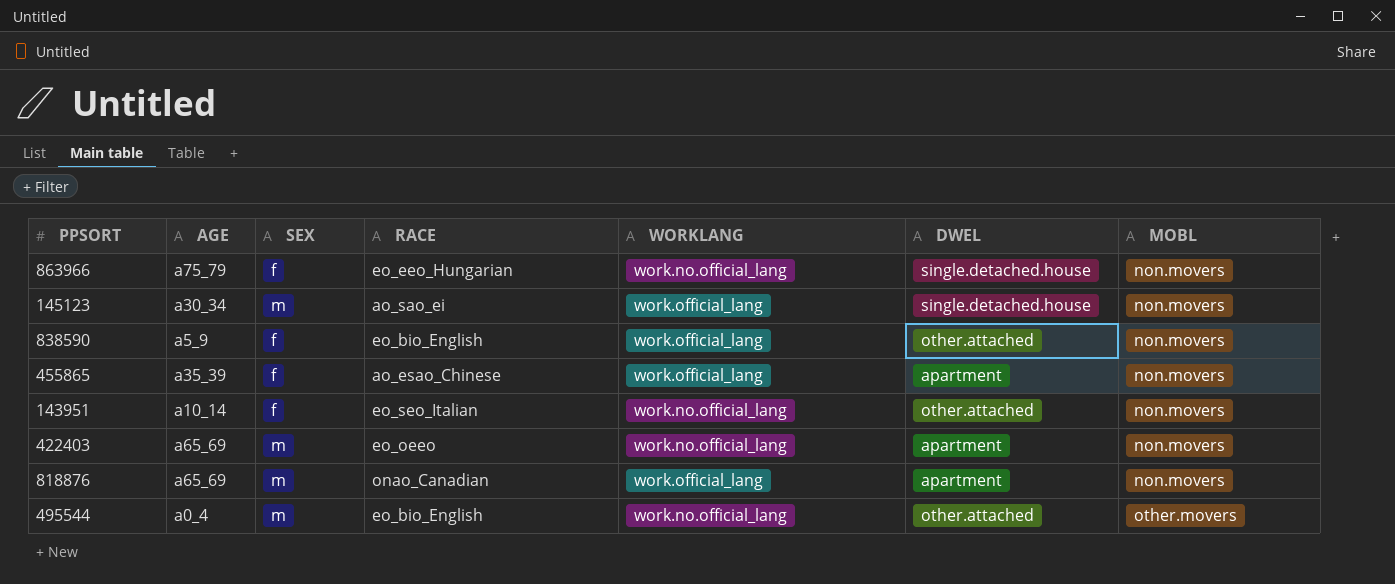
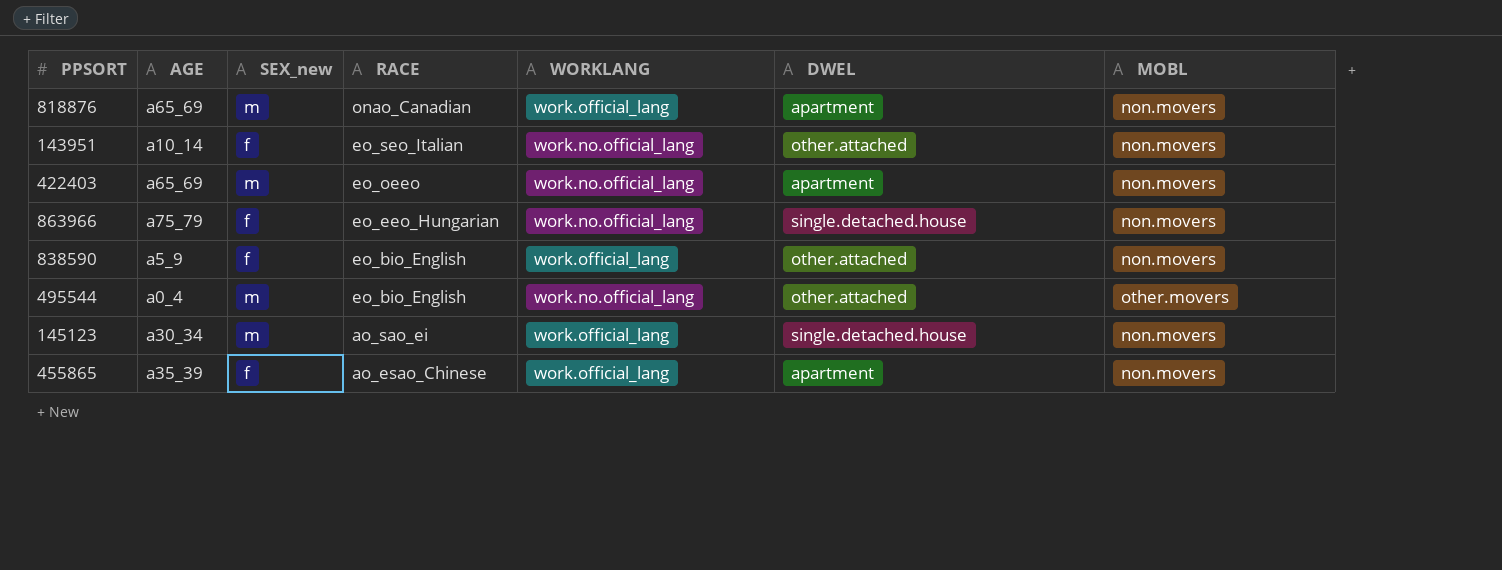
row order: MOBL ascending -> RACE descending
column name: SEX -> SEX_new

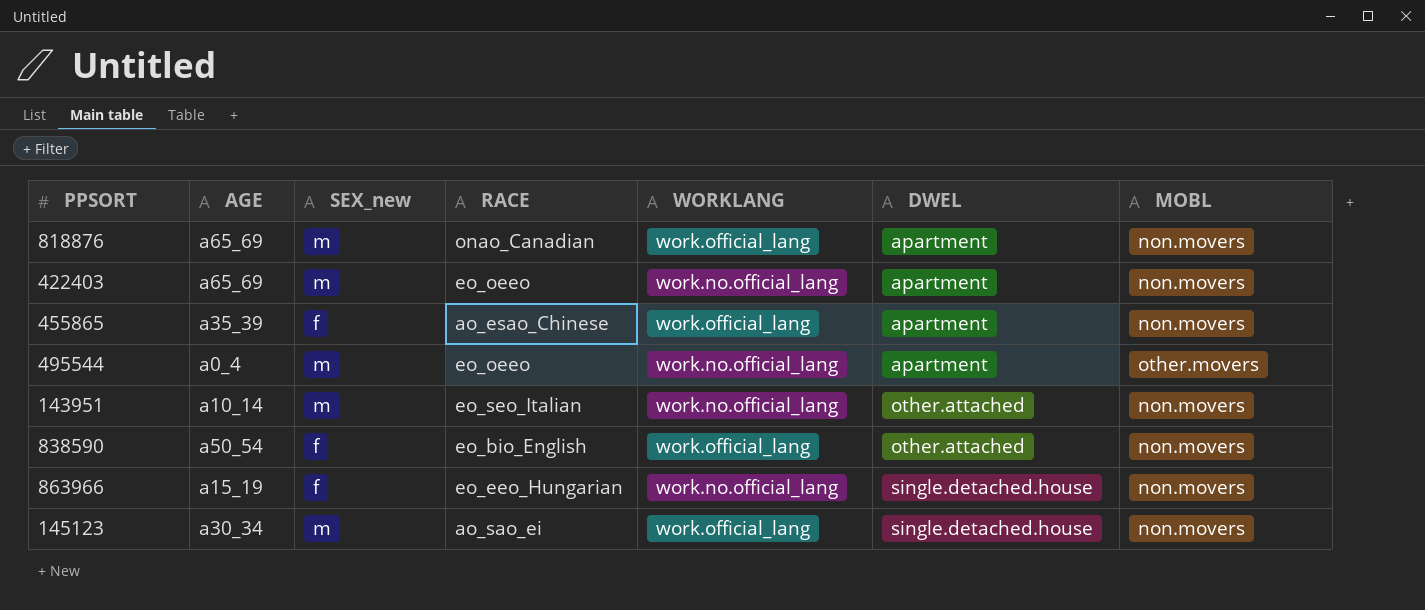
row order: RACE descending -> DWEL ascending
495544 | RACE: eo_bio_English -> eo_oeeo
495544 | DWEL: other.attached -> apartment
143951 | SEX_new: f -> m
838590 | AGE: a5_9 -> a50_54
863966 | AGE: a75_79 -> a15_19

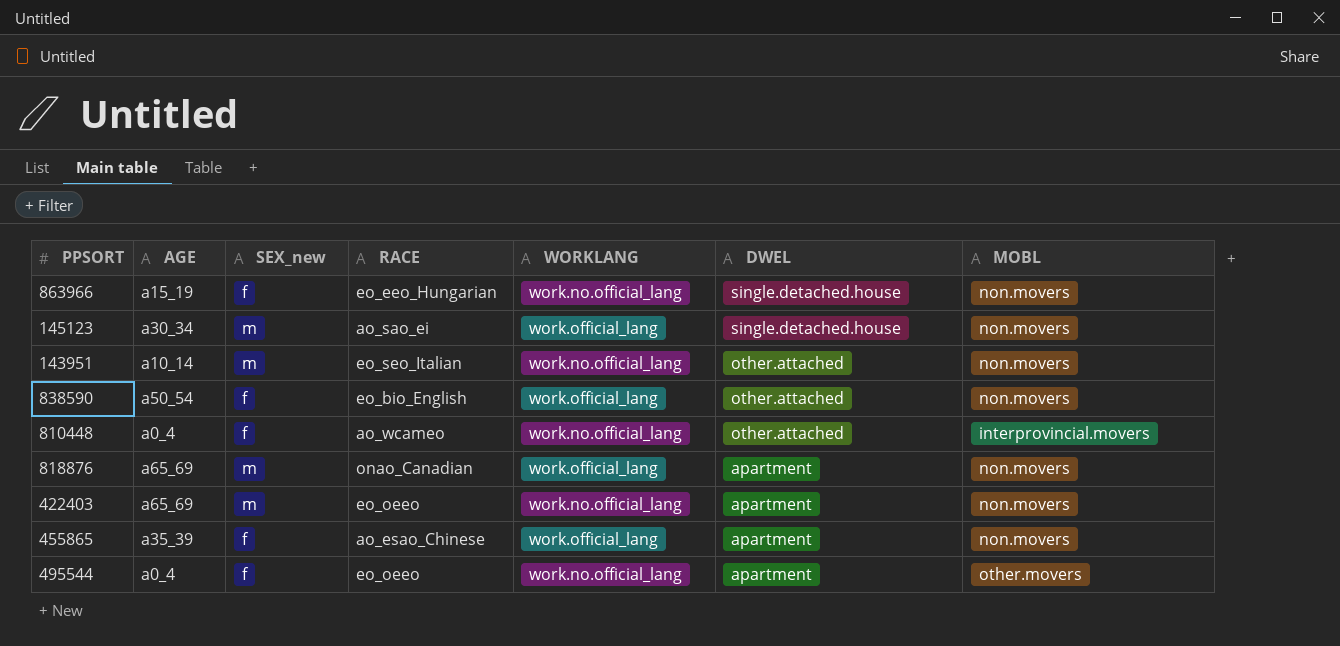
row order: DWEL ascending -> DWEL descending
row 810448: none -> a0_4 | f | ao_wcameo | work.no.official_lang | other.attached | interprovincial.movers
495544 | SEX_new: m -> f

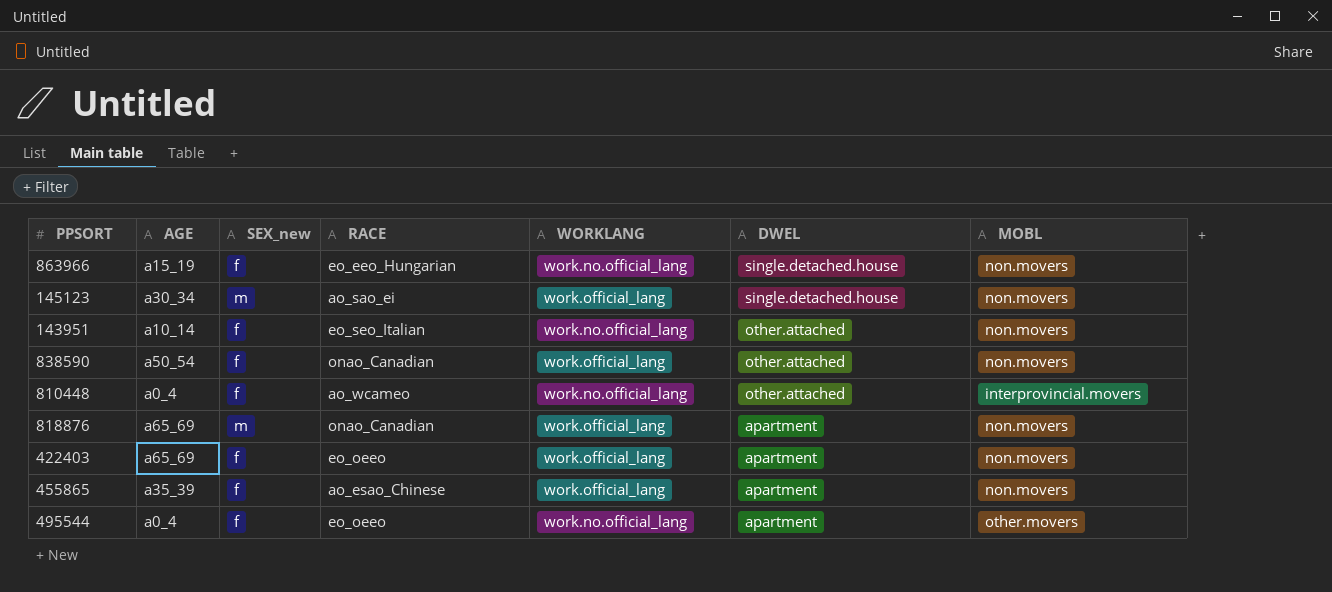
143951 | SEX_new: m -> f
838590 | RACE: eo_bio_English -> onao_Canadian
422403 | SEX_new: m -> f
422403 | WORKLANG: work.no.official_lang -> work.official_lang

